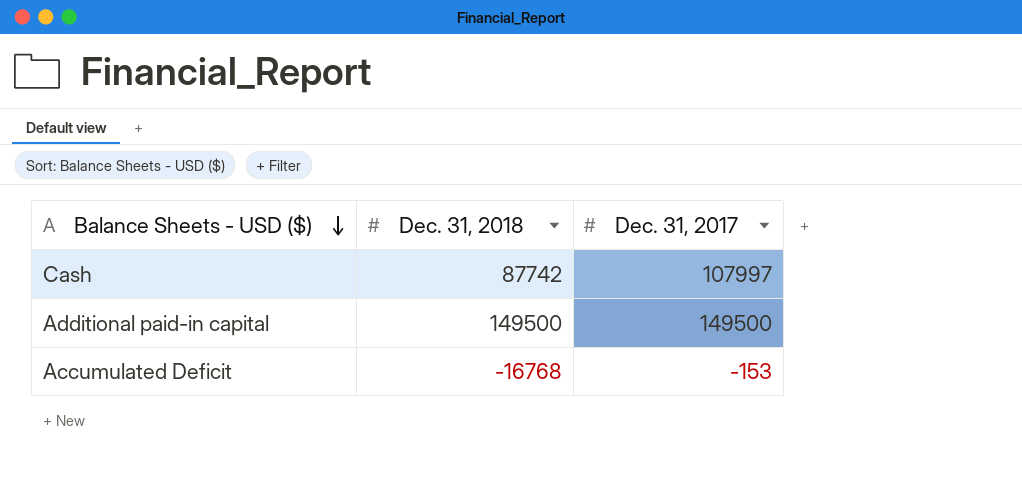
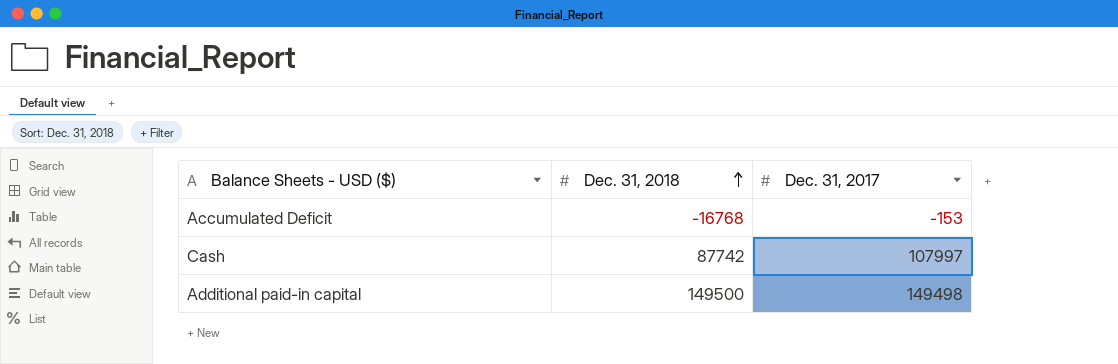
row order: Balance Sheets - USD ($) descending -> Dec. 31, 2018 ascending
Additional paid-in capital | Dec. 31, 2017: 149500 -> 149498

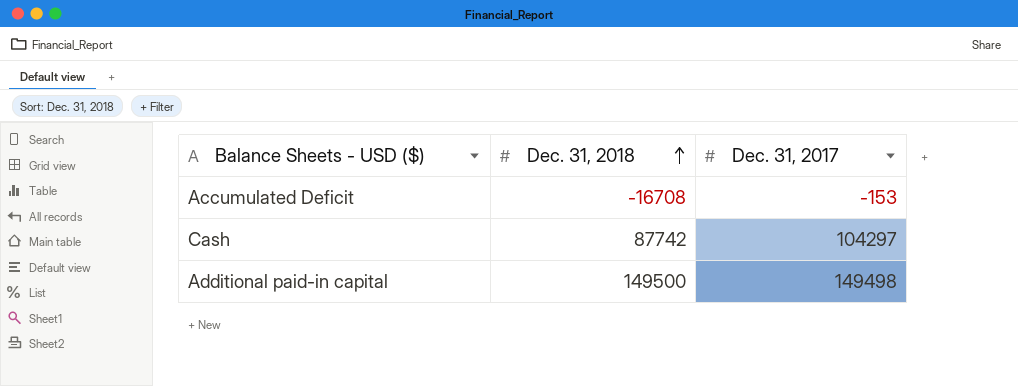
Accumulated Deficit | Dec. 31, 2018: -16768 -> -16708
Cash | Dec. 31, 2017: 107997 -> 104297

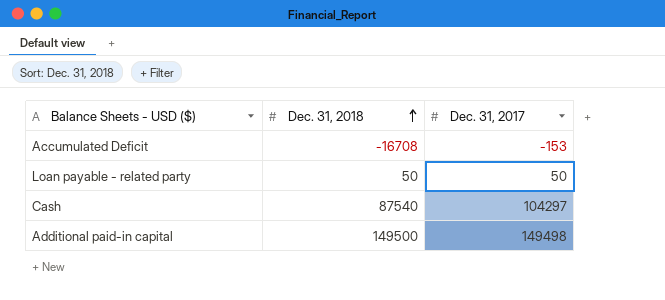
row Loan payable - related party: none -> 50 | 50
Cash | Dec. 31, 2018: 87742 -> 87540

